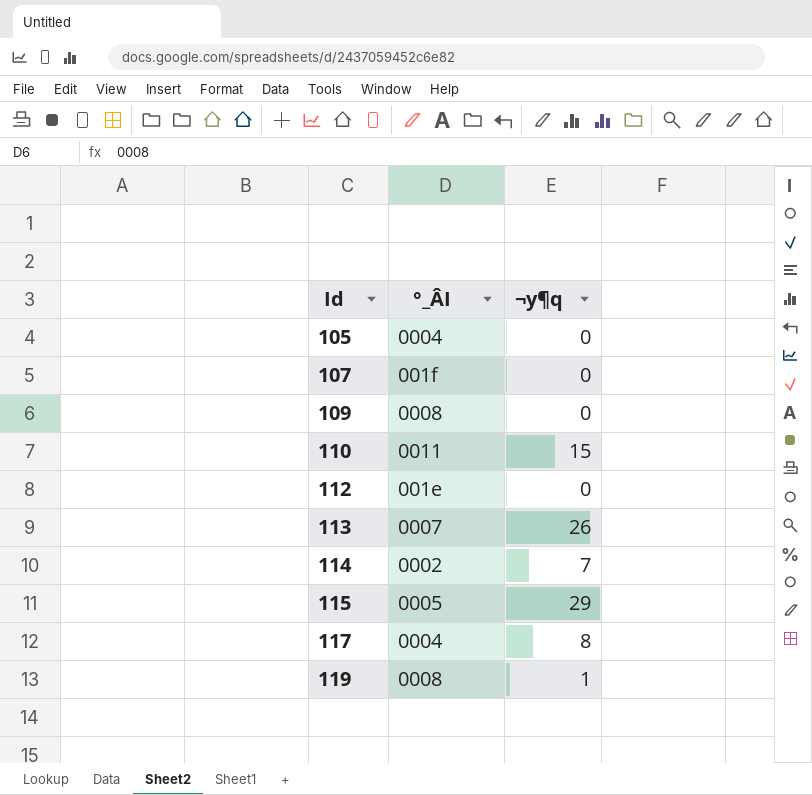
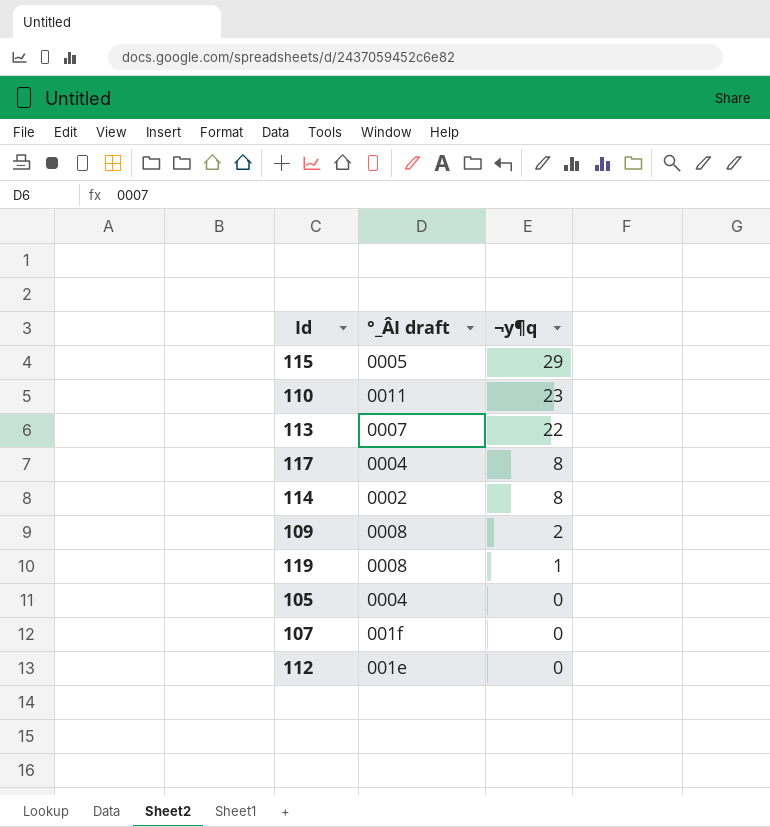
row order: Id ascending -> ¬y¶q descending
column name: °_ÂI -> °_ÂI draft
110 | ¬y¶q: 15 -> 23
113 | ¬y¶q: 26 -> 22
114 | ¬y¶q: 7 -> 8
109 | ¬y¶q: 0 -> 2

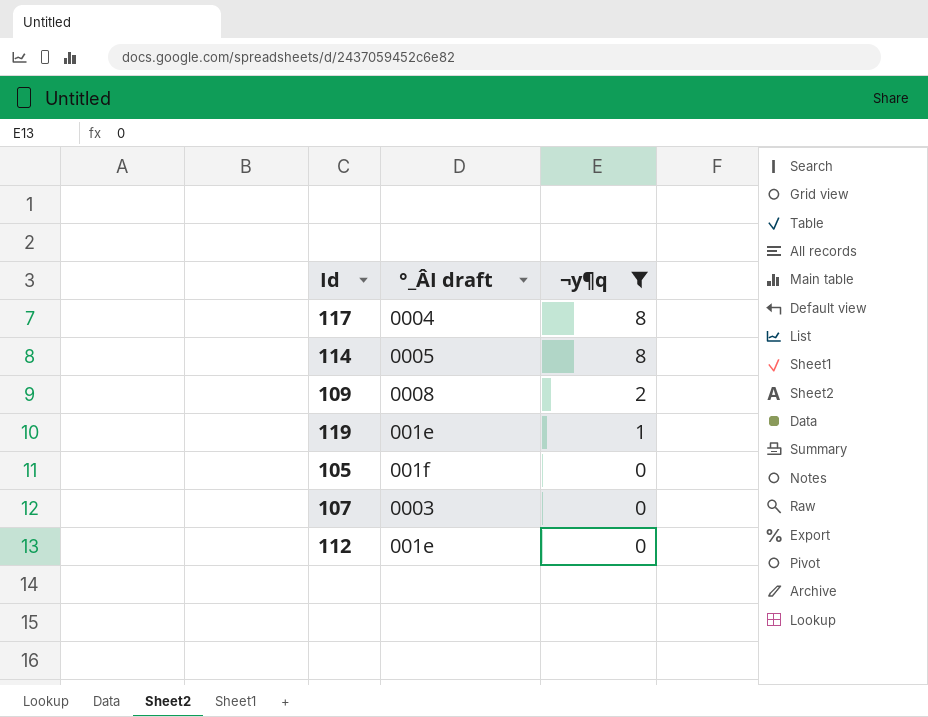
filter: none -> ¬y¶q <= 8
114 | °_ÂI draft: 0002 -> 0005
119 | °_ÂI draft: 0008 -> 001e
105 | °_ÂI draft: 0004 -> 001f
107 | °_ÂI draft: 001f -> 0003

